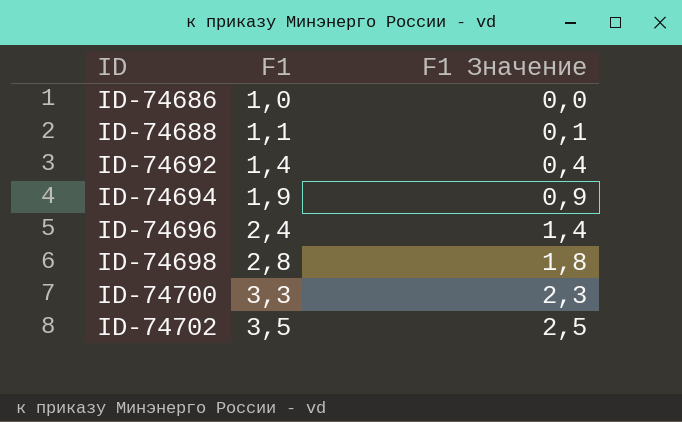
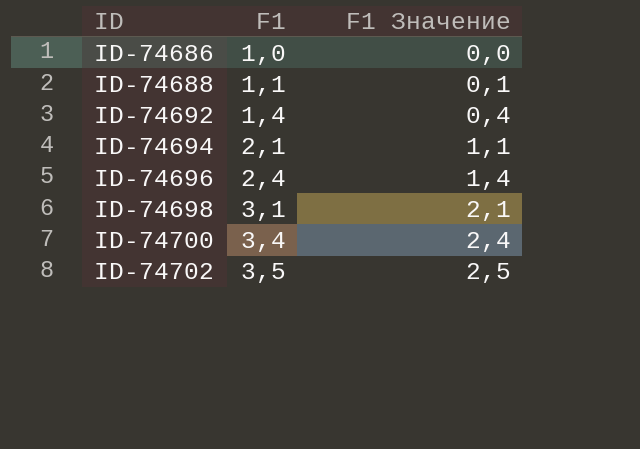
ID-74694 | F1: 1,9 -> 2,1
ID-74694 | F1 Значение: 0,9 -> 1,1
ID-74698 | F1: 2,8 -> 3,1
ID-74698 | F1 Значение: 1,8 -> 2,1
ID-74700 | F1: 3,3 -> 3,4
ID-74700 | F1 Значение: 2,3 -> 2,4

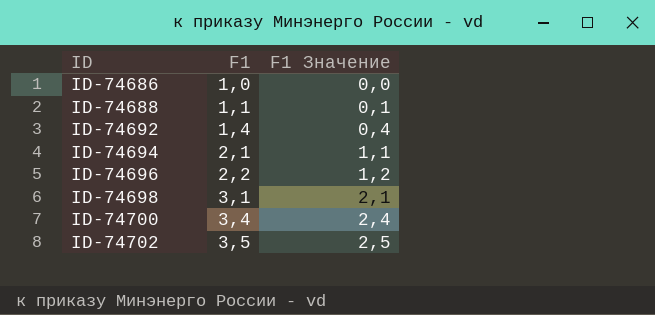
ID-74696 | F1: 2,4 -> 2,2
ID-74696 | F1 Значение: 1,4 -> 1,2

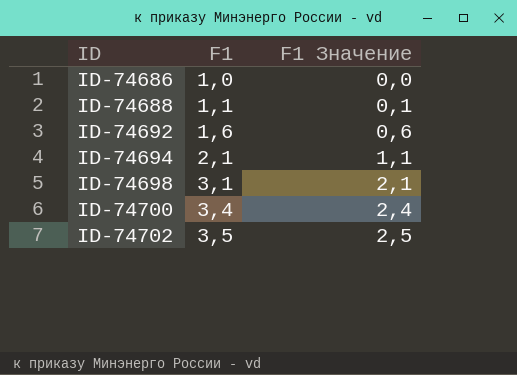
row ID-74696: 2,2 | 1,2 -> none
ID-74692 | F1: 1,4 -> 1,6
ID-74692 | F1 Значение: 0,4 -> 0,6

